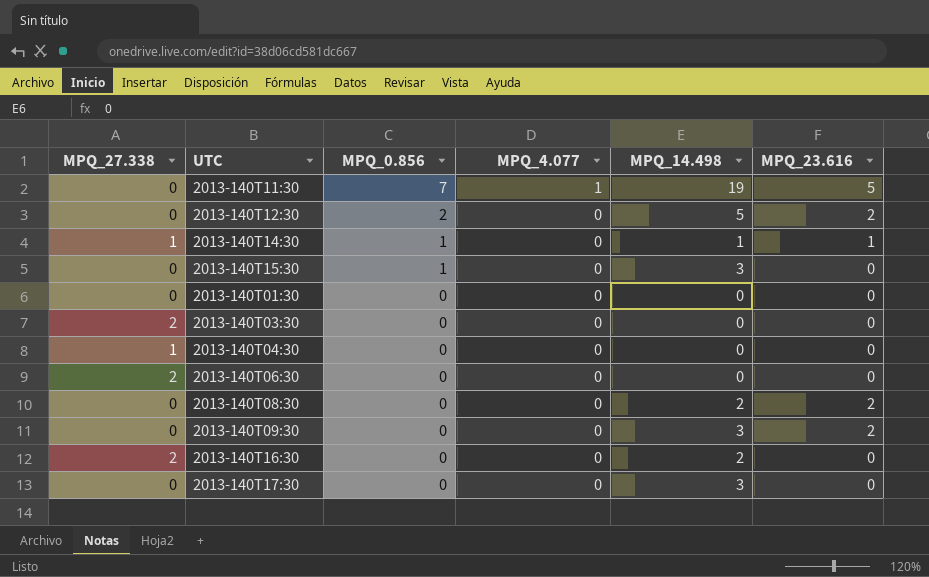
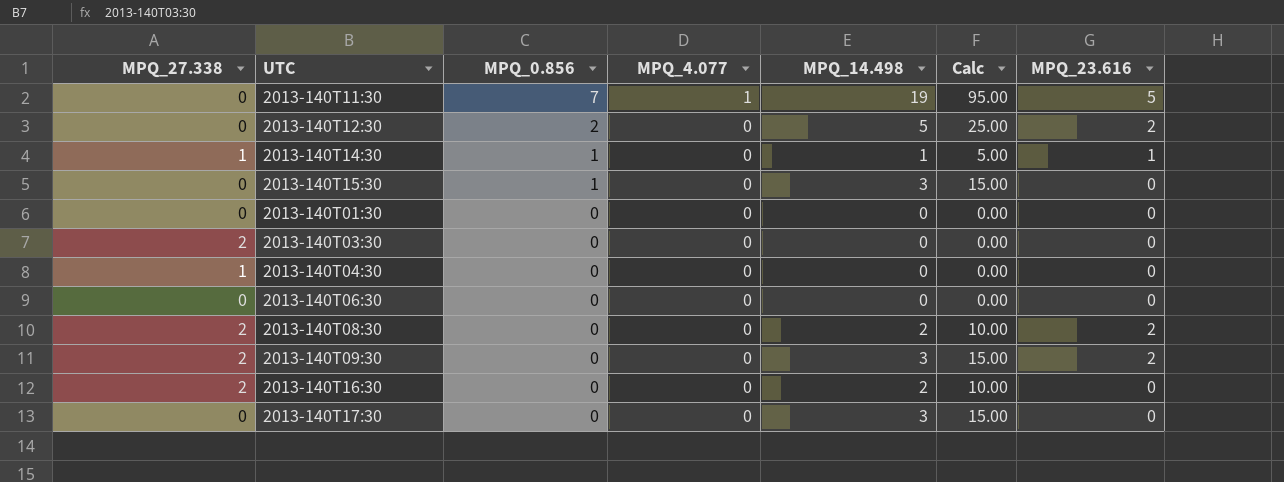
column Calc | formula: none -> [MPQ_14.498] * 5
2013-140T06:30 | MPQ_27.338: 2 -> 0
2013-140T08:30 | MPQ_27.338: 0 -> 2
2013-140T09:30 | MPQ_27.338: 0 -> 2

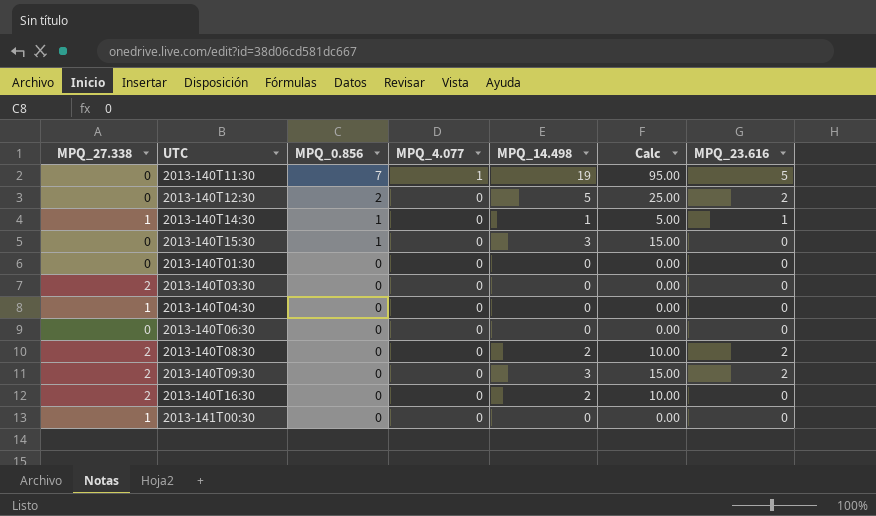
row 2013-140T17:30: 0 | 0 | 0 | 3 | 15.00 | 0 -> none
row 2013-141T00:30: none -> 1 | 0 | 0 | 0 | 0.00 | 0

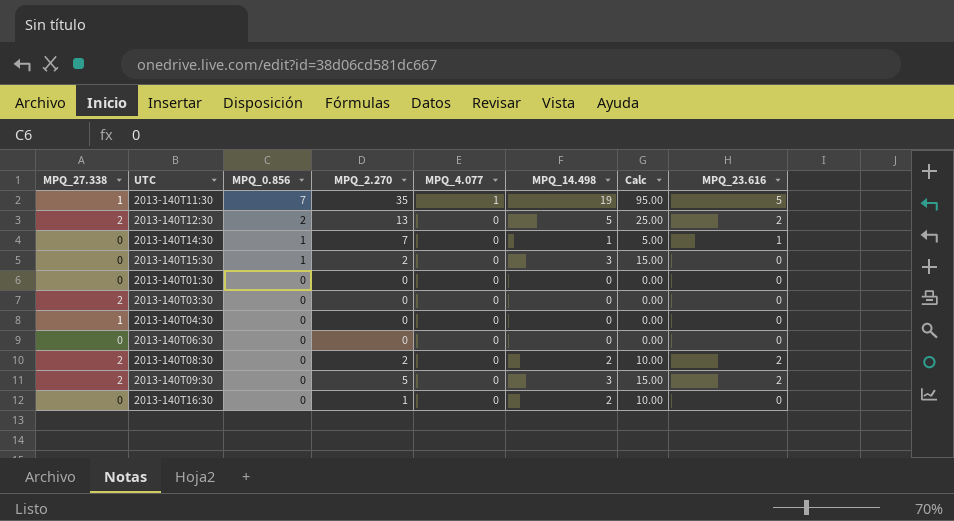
column MPQ_2.270 | position: none -> 4
row 2013-141T00:30: 1 | 0 | 0 | 0 | 0.00 | 0 -> none
2013-140T11:30 | MPQ_27.338: 0 -> 1
2013-140T12:30 | MPQ_27.338: 0 -> 2
2013-140T14:30 | MPQ_27.338: 1 -> 0
2013-140T16:30 | MPQ_27.338: 2 -> 0

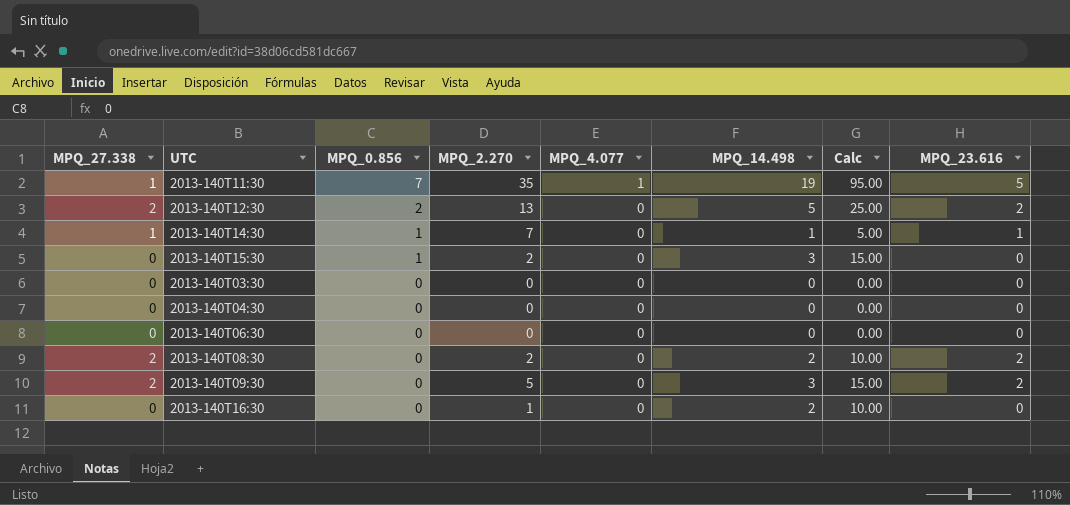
row 2013-140T01:30: 0 | 0 | 0 | 0 | 0 | 0.00 | 0 -> none
2013-140T14:30 | MPQ_27.338: 0 -> 1
2013-140T03:30 | MPQ_27.338: 2 -> 0
2013-140T04:30 | MPQ_27.338: 1 -> 0

